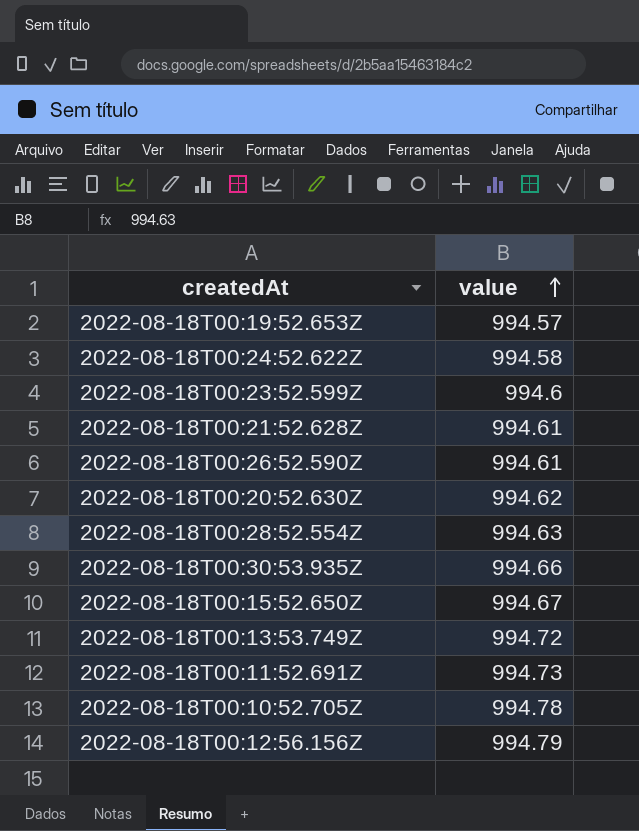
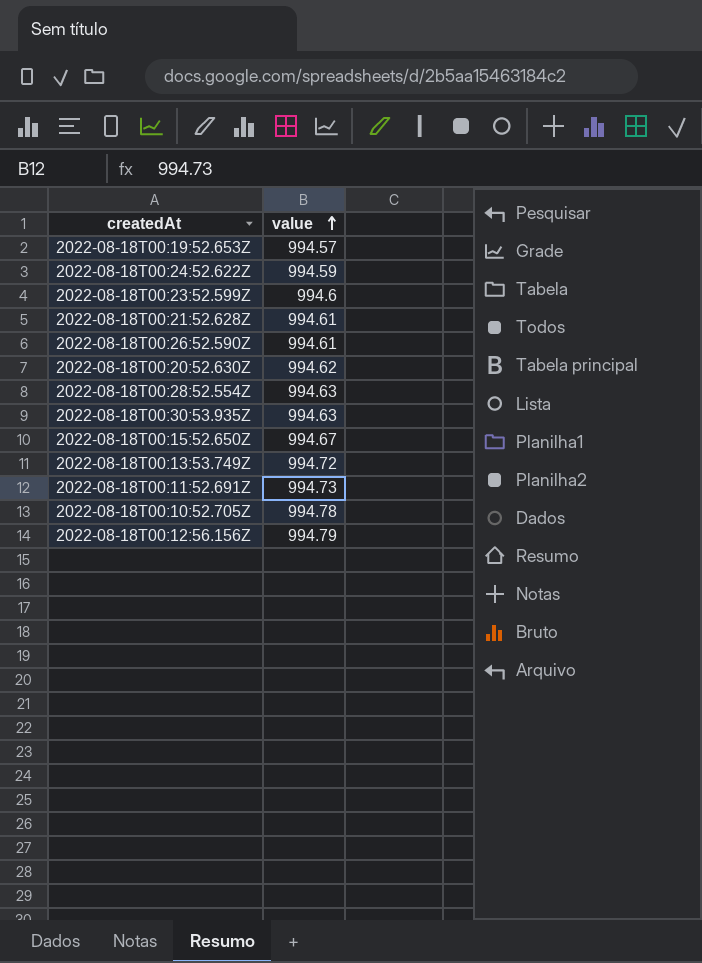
2022-08-18T00:24:52.622Z | value: 994.58 -> 994.59
2022-08-18T00:30:53.935Z | value: 994.66 -> 994.63

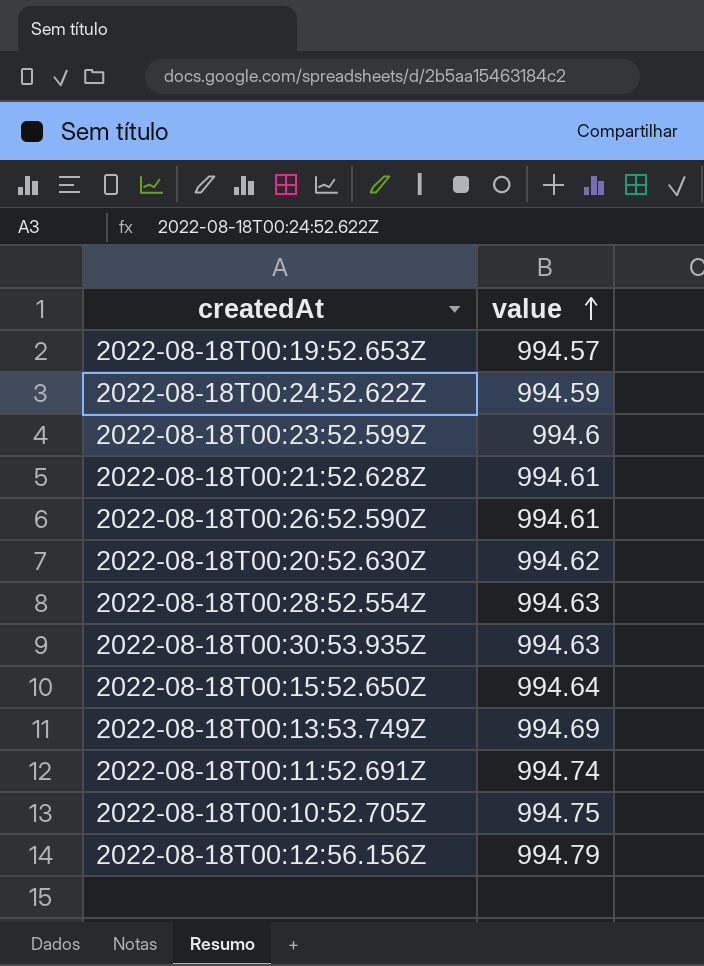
2022-08-18T00:15:52.650Z | value: 994.67 -> 994.64
2022-08-18T00:13:53.749Z | value: 994.72 -> 994.69
2022-08-18T00:11:52.691Z | value: 994.73 -> 994.74
2022-08-18T00:10:52.705Z | value: 994.78 -> 994.75

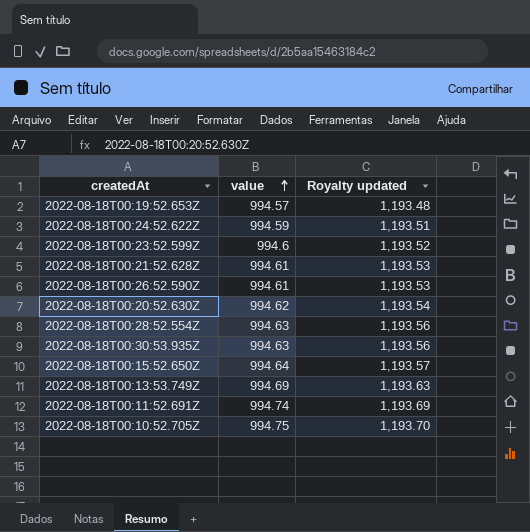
column Royalty updated | formula: none -> [value] * 1.2
row 2022-08-18T00:12:56.156Z: 994.79 -> none

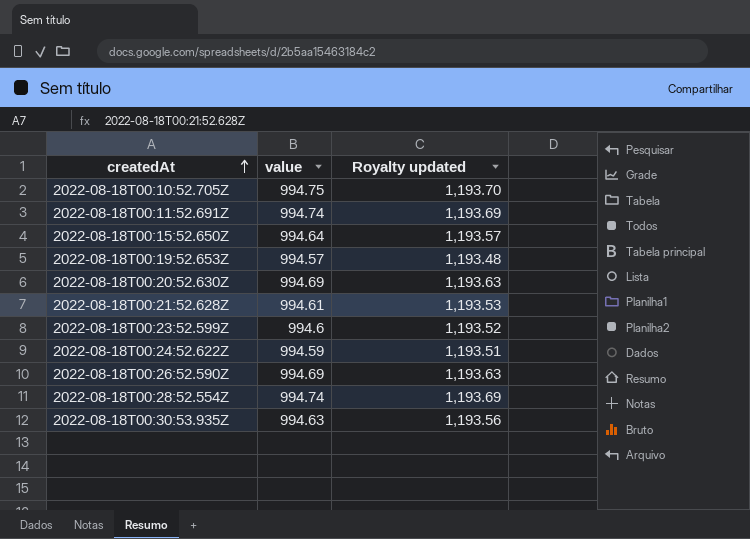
row order: value ascending -> createdAt ascending
row 2022-08-18T00:13:53.749Z: 994.69 | 1,193.63 -> none
2022-08-18T00:20:52.630Z | value: 994.62 -> 994.69
2022-08-18T00:20:52.630Z | Royalty updated: 1,193.54 -> 1,193.63
2022-08-18T00:26:52.590Z | value: 994.61 -> 994.69
2022-08-18T00:26:52.590Z | Royalty updated: 1,193.53 -> 1,193.63
2022-08-18T00:28:52.554Z | value: 994.63 -> 994.74
2022-08-18T00:28:52.554Z | Royalty updated: 1,193.56 -> 1,193.69

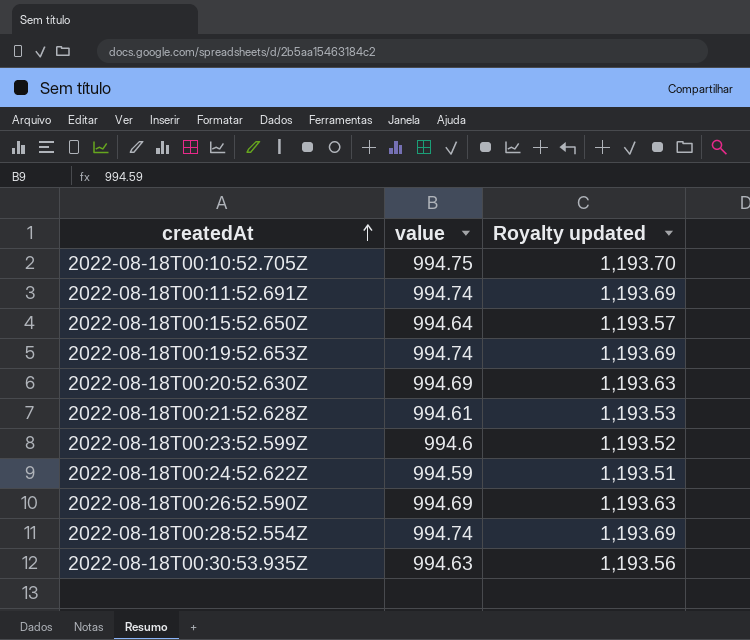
2022-08-18T00:19:52.653Z | value: 994.57 -> 994.74
2022-08-18T00:19:52.653Z | Royalty updated: 1,193.48 -> 1,193.69

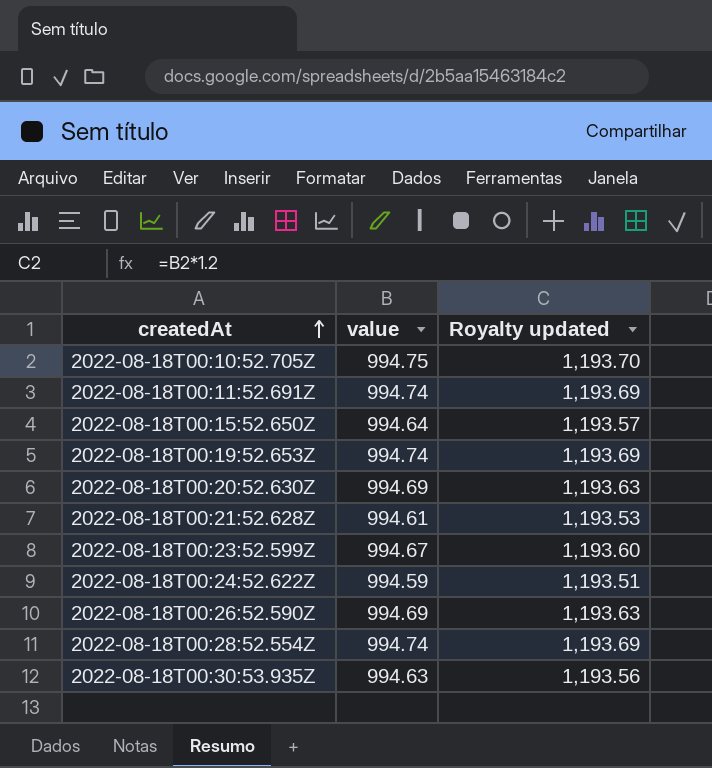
2022-08-18T00:23:52.599Z | value: 994.6 -> 994.67
2022-08-18T00:23:52.599Z | Royalty updated: 1,193.52 -> 1,193.60

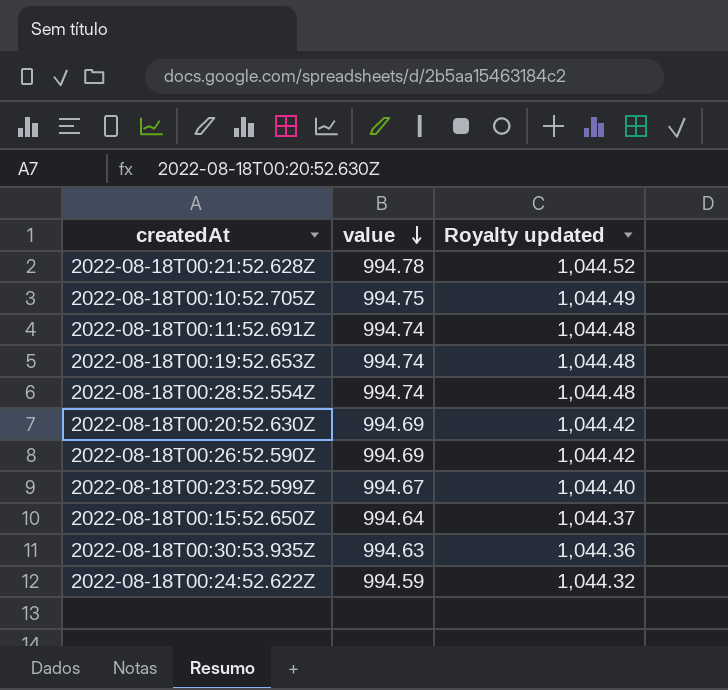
row order: createdAt ascending -> value descending
column Royalty updated | formula: [value] * 1.2 -> [value] * 1.05
2022-08-18T00:21:52.628Z | value: 994.61 -> 994.78

